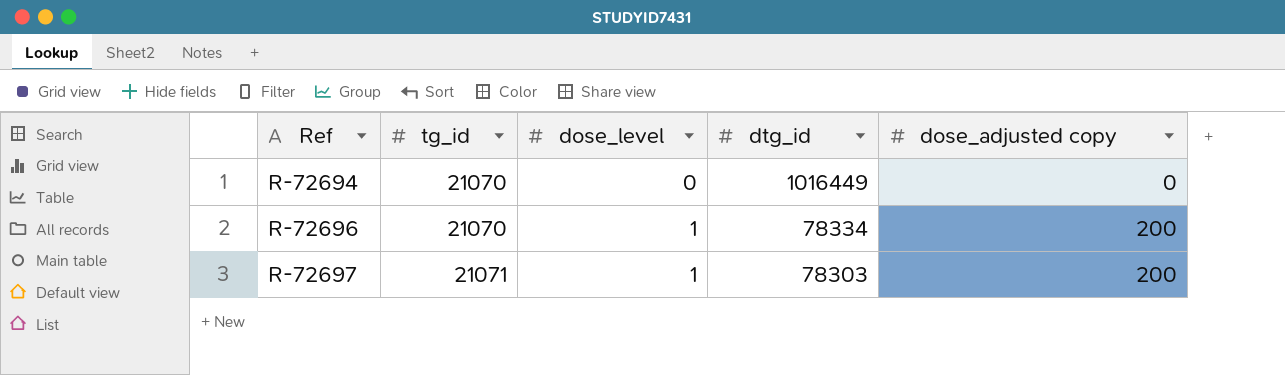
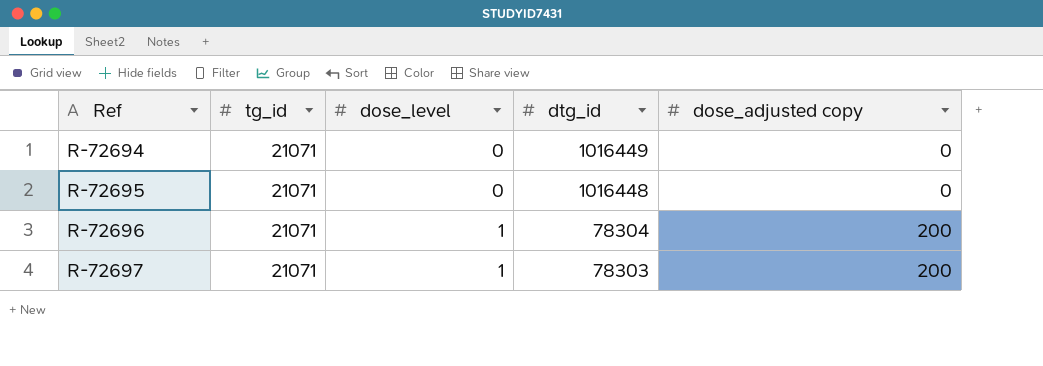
R-72694 | tg_id: 21070 -> 21071
row R-72695: none -> 21071 | 0 | 1016448 | 0
R-72696 | tg_id: 21070 -> 21071
R-72696 | dtg_id: 78334 -> 78304

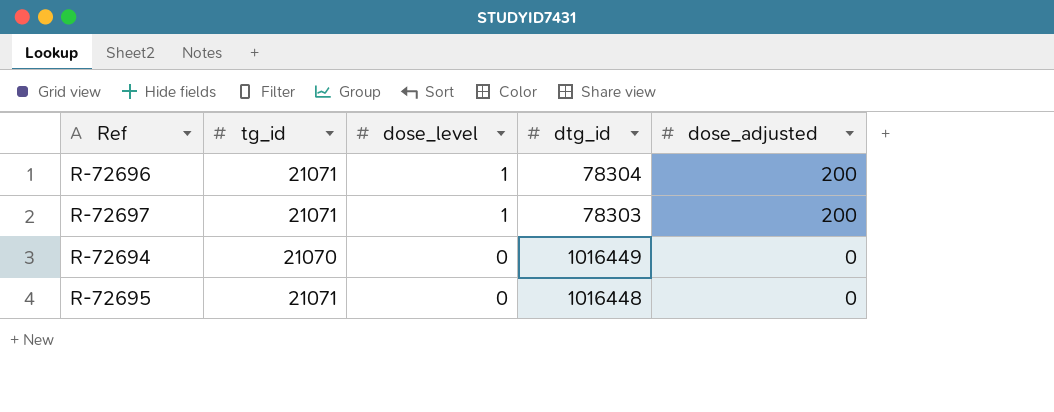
row order: Ref ascending -> dose_level descending
column name: dose_adjusted copy -> dose_adjusted
R-72694 | tg_id: 21071 -> 21070

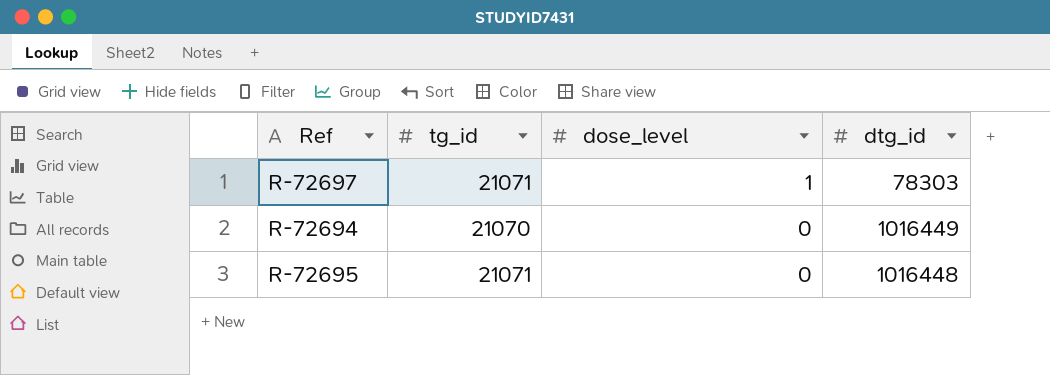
column dose_adjusted | position: 5 -> none
row R-72696: 21071 | 1 | 78304 | 200 -> none

